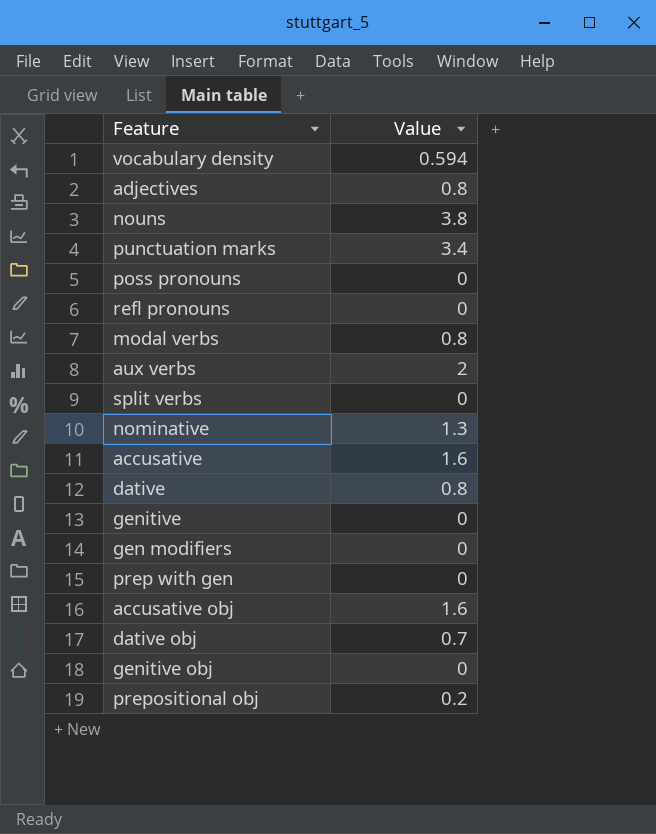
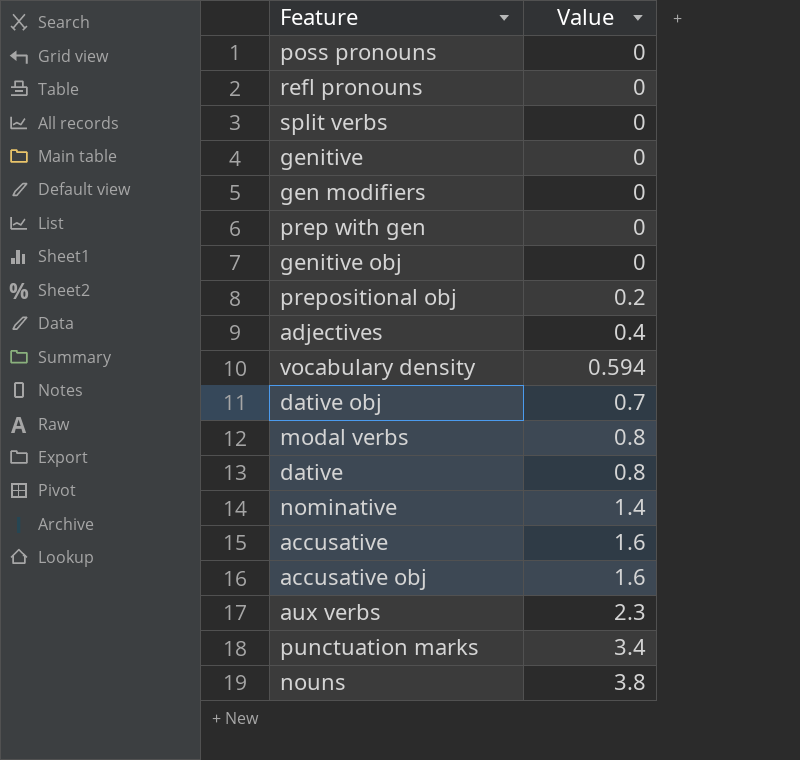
row order: none -> Value ascending
adjectives | Value: 0.8 -> 0.4
nominative | Value: 1.3 -> 1.4
aux verbs | Value: 2 -> 2.3

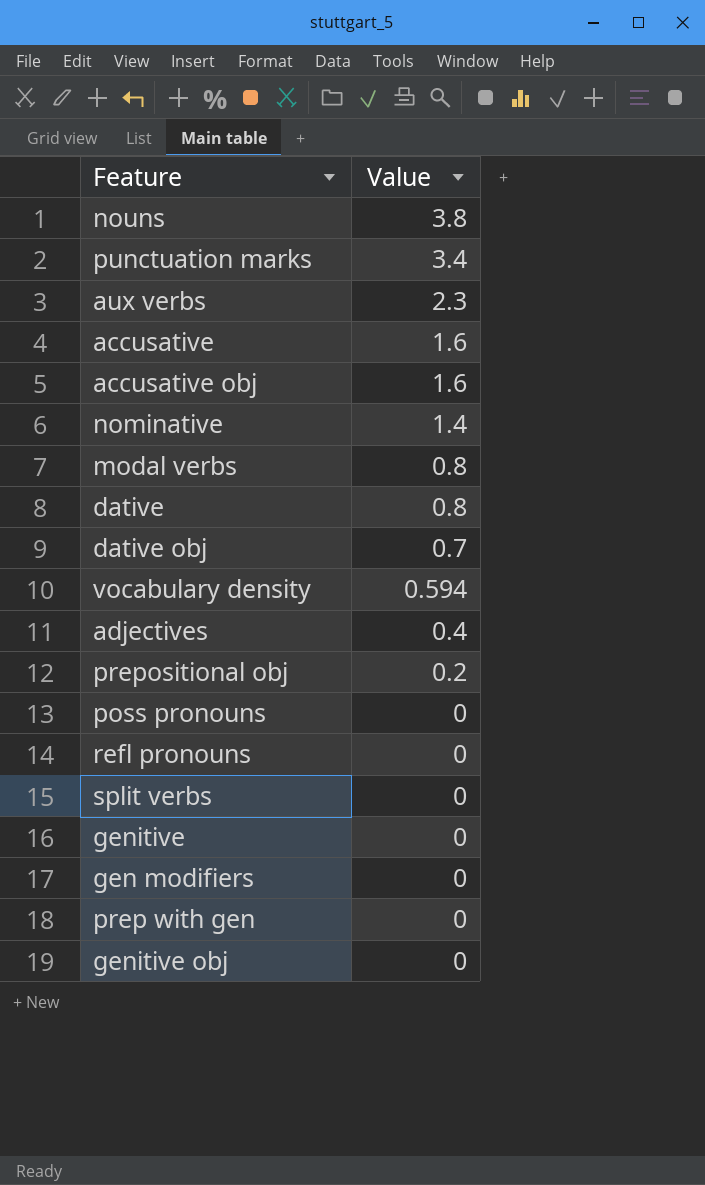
row order: Value ascending -> Value descending

